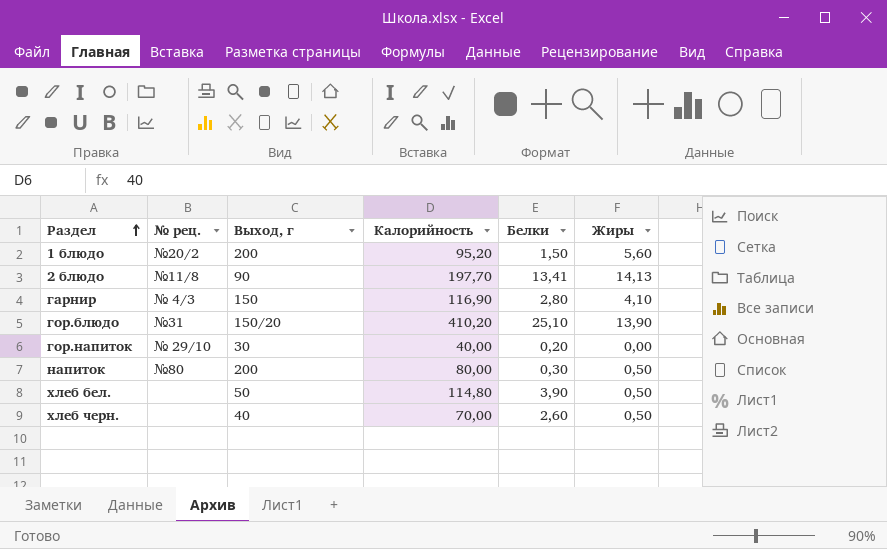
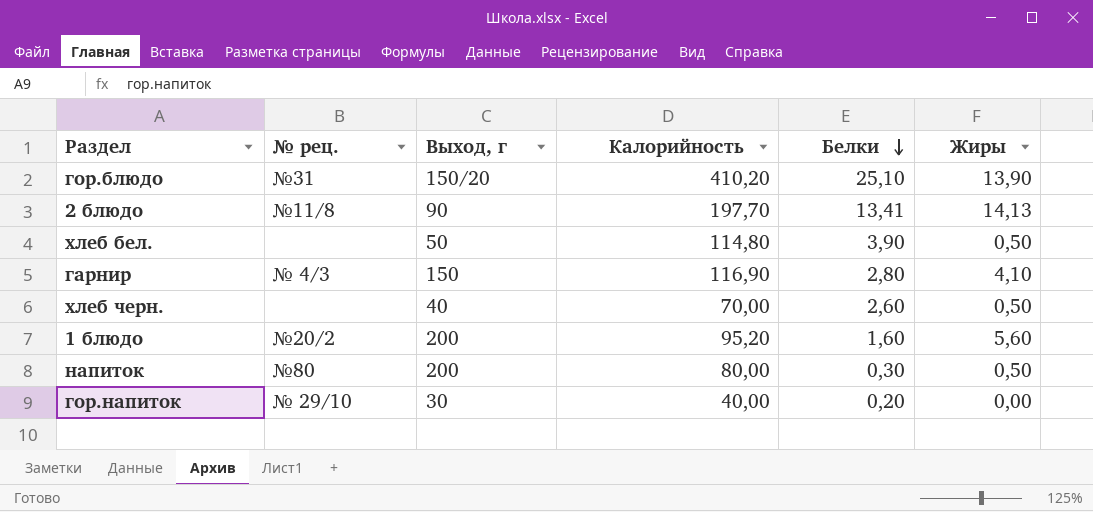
row order: Раздел ascending -> Белки descending
1 блюдо | Белки: 1,50 -> 1,60

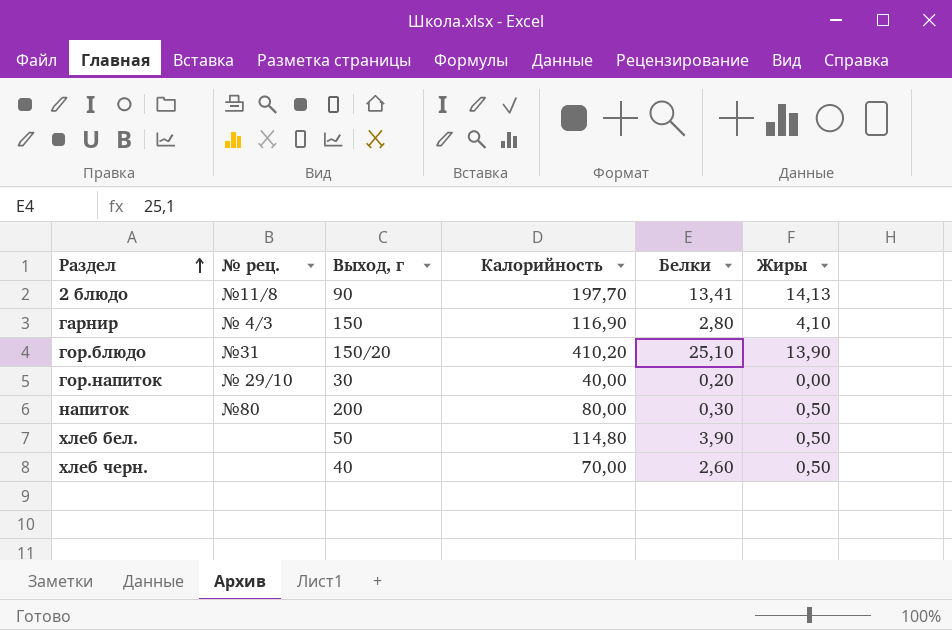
row order: Белки descending -> Раздел ascending
row 1 блюдо: №20/2 | 200 | 95,20 | 1,60 | 5,60 -> none

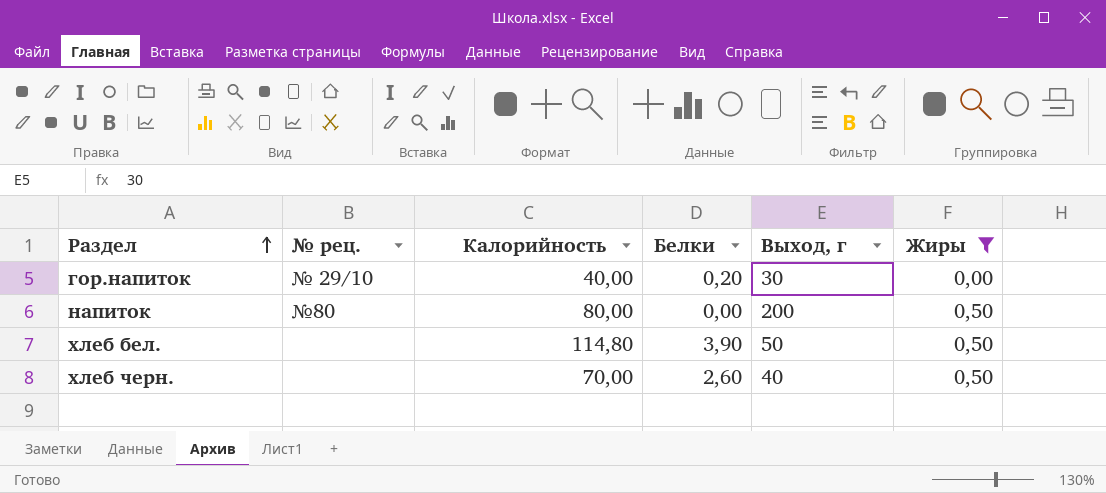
filter: none -> Жиры <= 0,50
column Выход, г | position: 3 -> 5
напиток | Белки: 0,30 -> 0,00

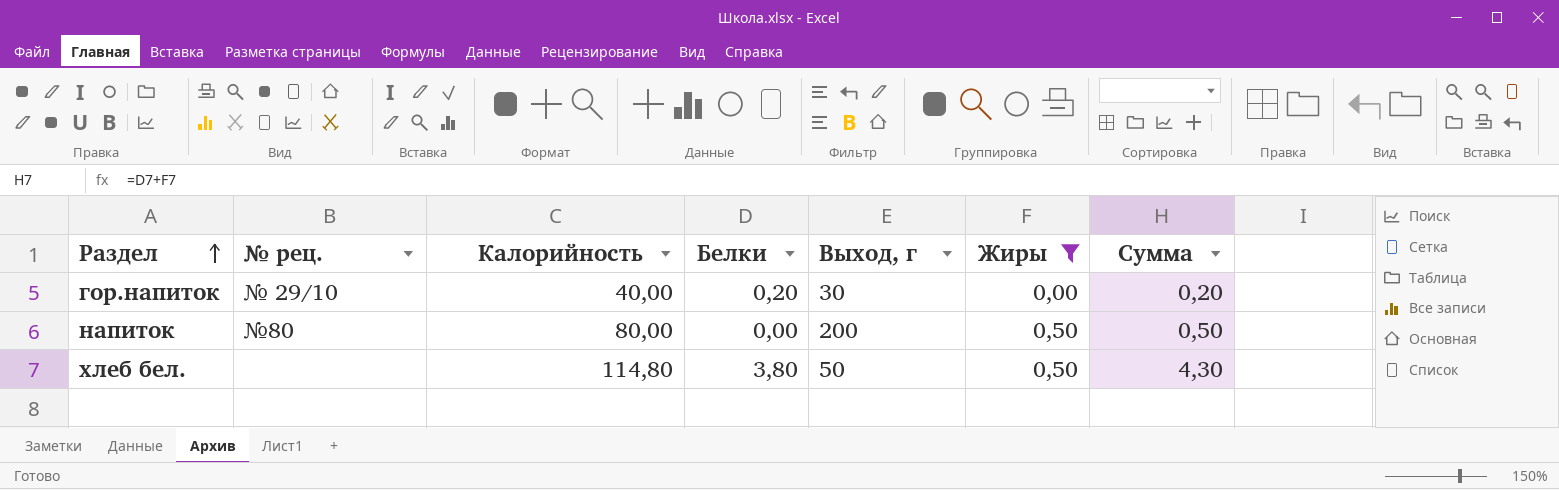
column Сумма | formula: none -> [Белки] + [Жиры]
row хлеб черн.: none | 70,00 | 2,60 | 40 | 0,50 -> none
хлеб бел. | Белки: 3,90 -> 3,80

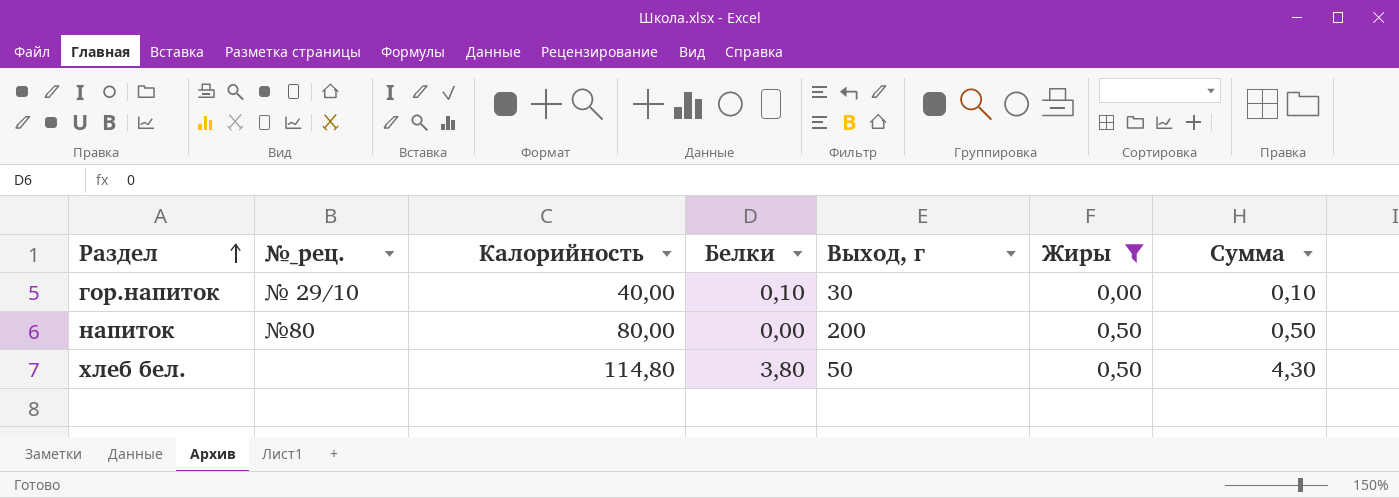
column name: № рец. -> №_рец.
гор.напиток | Белки: 0,20 -> 0,10
гор.напиток | Сумма: 0,20 -> 0,10

